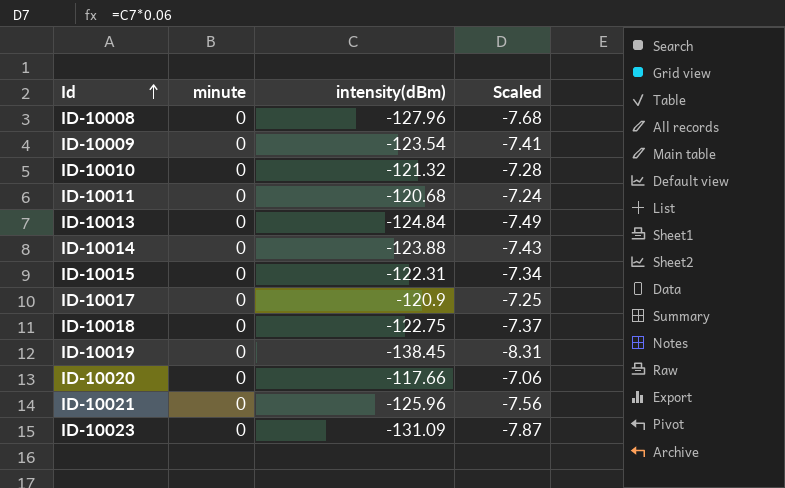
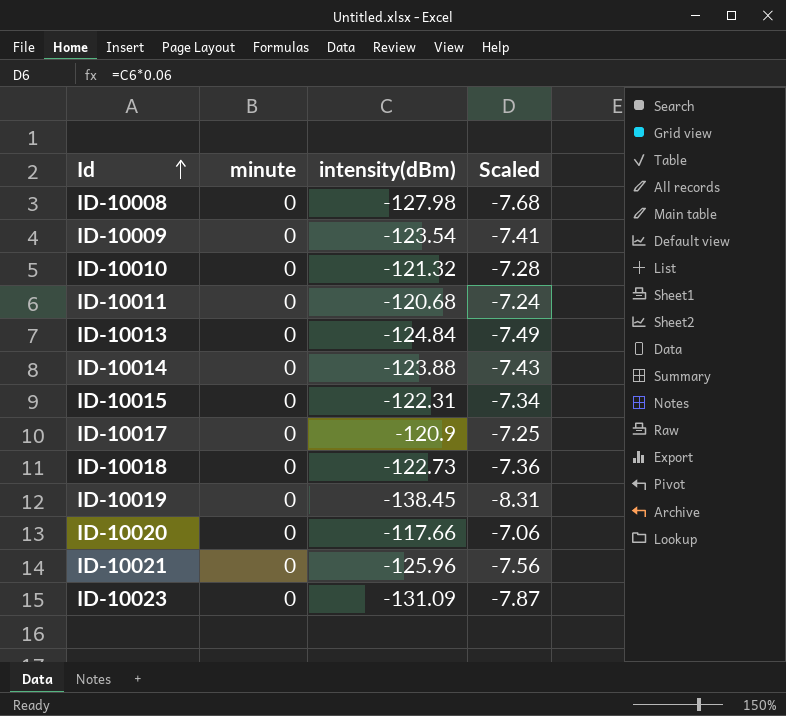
ID-10008 | intensity(dBm): -127.96 -> -127.98
ID-10018 | intensity(dBm): -122.75 -> -122.73
ID-10018 | Scaled: -7.37 -> -7.36

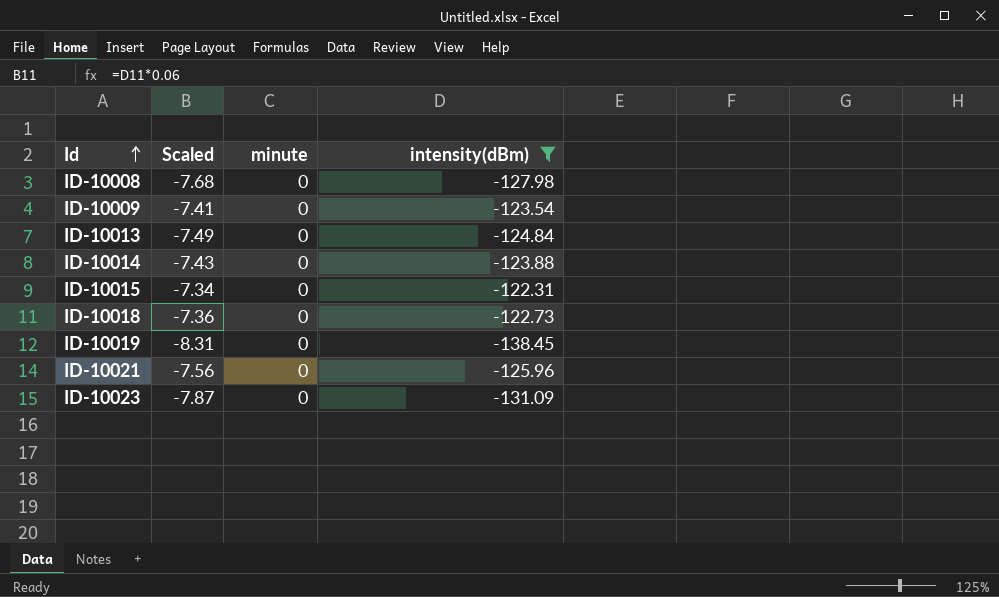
filter: none -> intensity(dBm) <= -122.31
column Scaled | position: 4 -> 2

